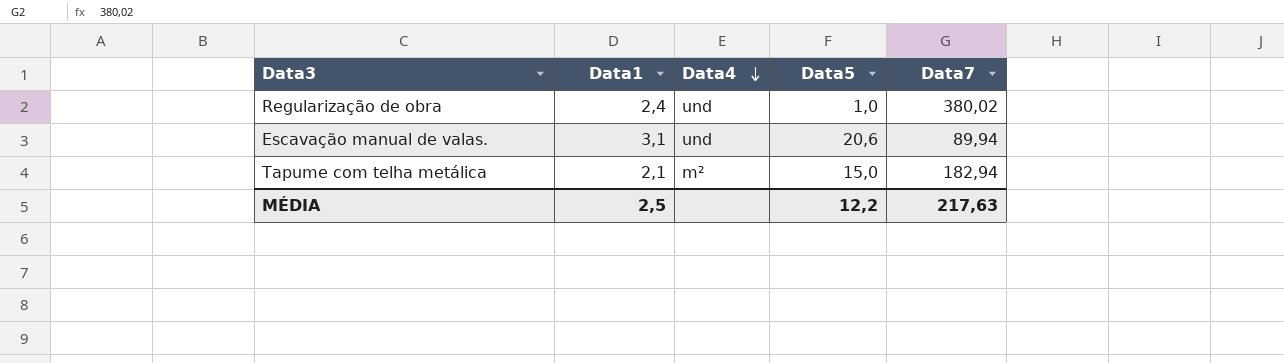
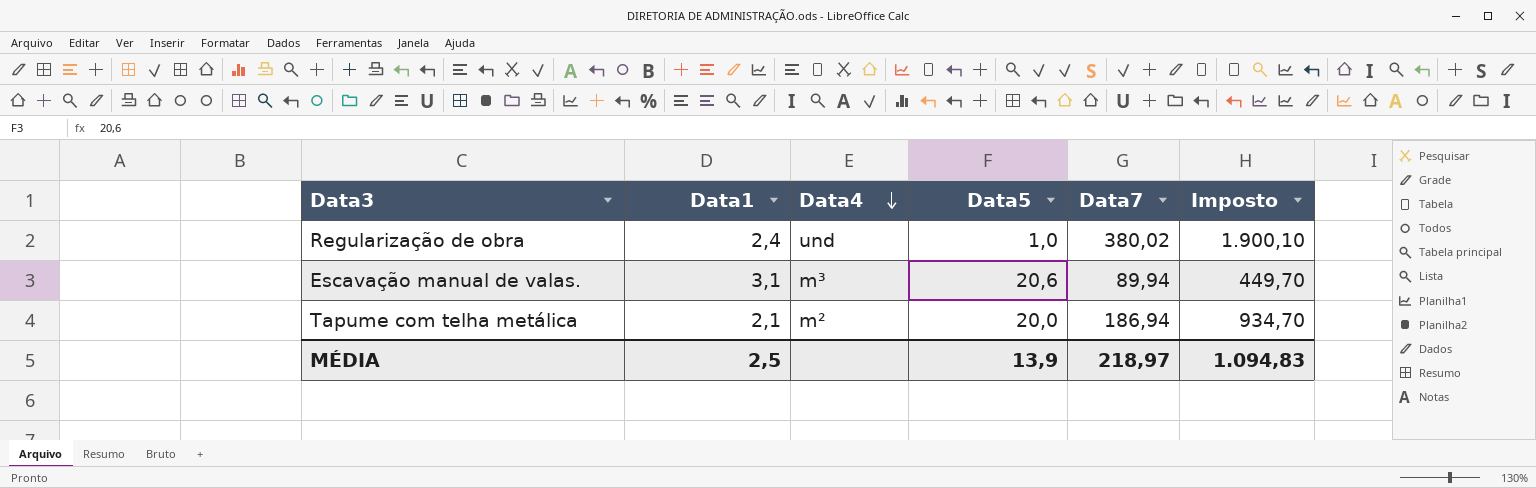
column Imposto | formula: none -> [Data7] * 5
Escavação manual de valas. | Data4: und -> m³
Tapume com telha metálica | Data5: 15,0 -> 20,0
Tapume com telha metálica | Data7: 182,94 -> 186,94
MÉDIA | Data5: 12,2 -> 13,9
MÉDIA | Data7: 217,63 -> 218,97

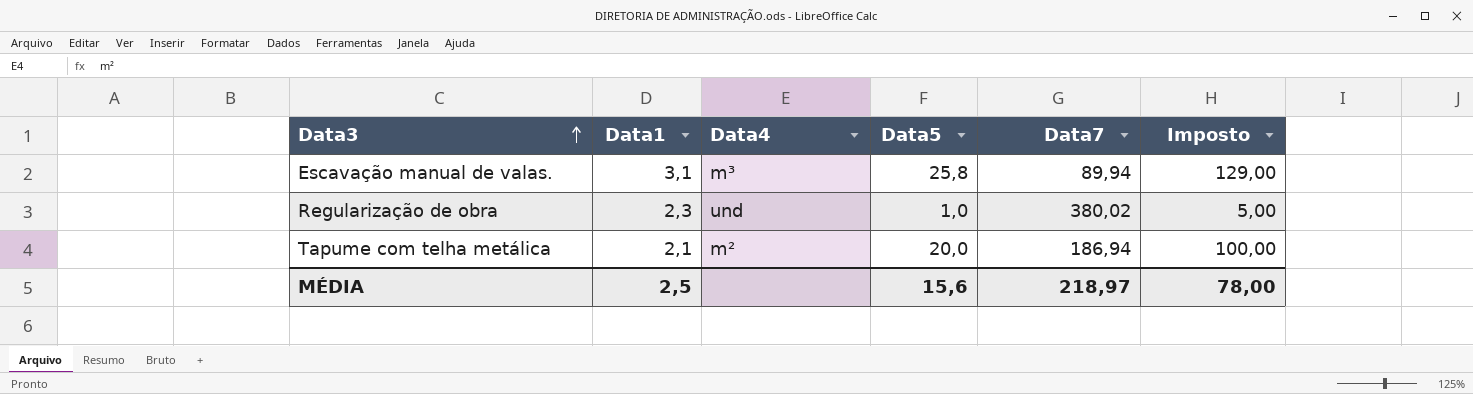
row order: Data4 descending -> Data3 ascending
column Imposto | formula: [Data7] * 5 -> [Data5] * 5
Escavação manual de valas. | Data5: 20,6 -> 25,8
Regularização de obra | Data1: 2,4 -> 2,3
MÉDIA | Data5: 13,9 -> 15,6
MÉDIA | Imposto: 1.094,83 -> 78,00

